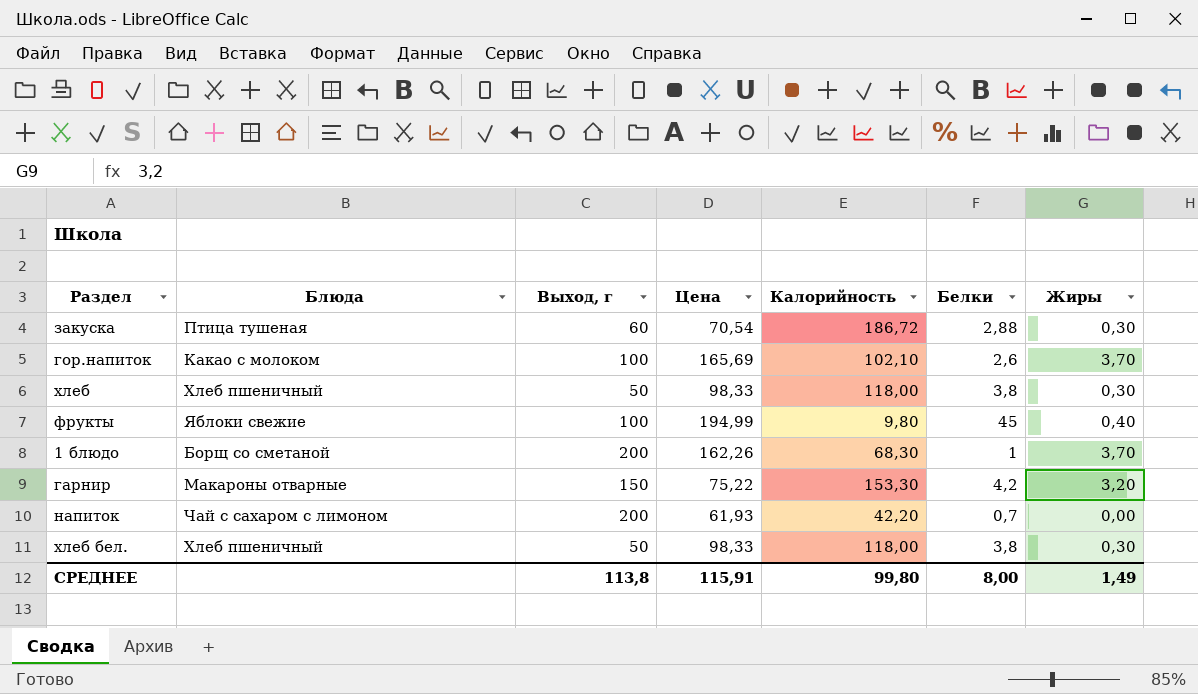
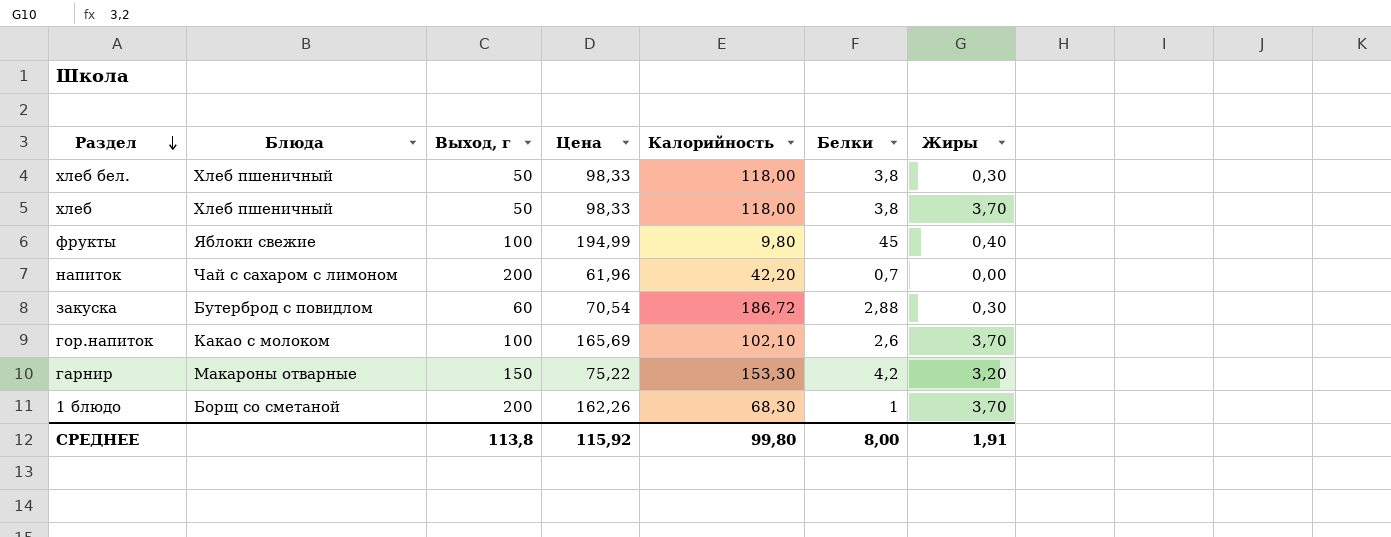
row order: none -> Раздел descending
хлеб | Жиры: 0,30 -> 3,70
напиток | Цена: 61,93 -> 61,96
закуска | Блюда: Птица тушеная -> Бутерброд с повидлом
СРЕДНЕЕ | Цена: 115,91 -> 115,92
СРЕДНЕЕ | Жиры: 1,49 -> 1,91

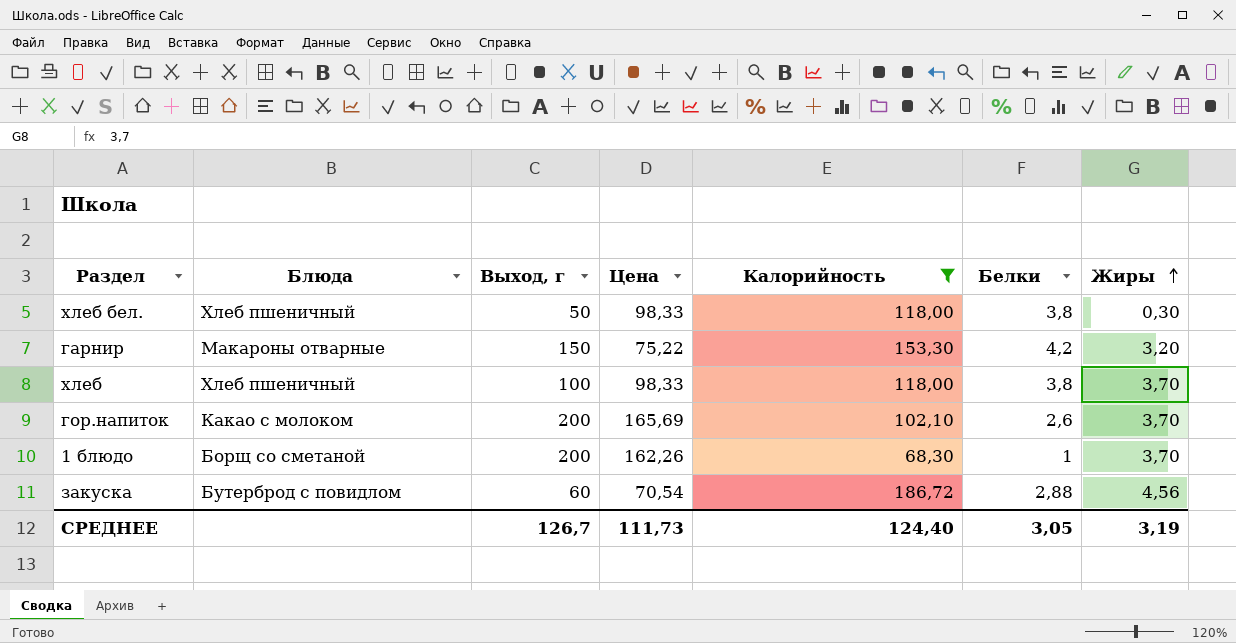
filter: none -> Калорийность >= 68,30
row order: Раздел descending -> Жиры ascending
хлеб | Выход, г: 50 -> 100
гор.напиток | Выход, г: 100 -> 200
закуска | Жиры: 0,30 -> 4,56
СРЕДНЕЕ | Выход, г: 113,8 -> 126,7
СРЕДНЕЕ | Цена: 115,92 -> 111,73
СРЕДНЕЕ | Калорийность: 99,80 -> 124,40
СРЕДНЕЕ | Белки: 8,00 -> 3,05
СРЕДНЕЕ | Жиры: 1,91 -> 3,19

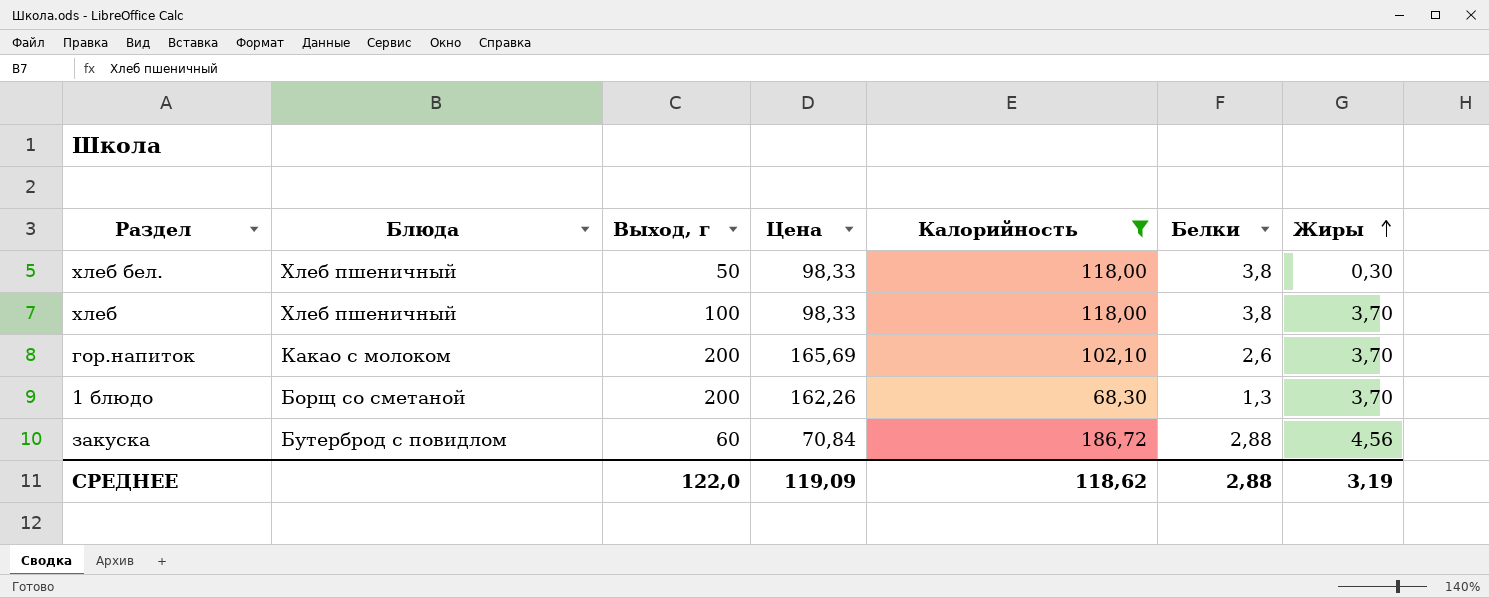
row гарнир: Макароны отварные | 150 | 75,22 | 153,30 | 4,2 | 3,20 -> none
1 блюдо | Белки: 1 -> 1,3
закуска | Цена: 70,54 -> 70,84
СРЕДНЕЕ | Выход, г: 126,7 -> 122,0
СРЕДНЕЕ | Цена: 111,73 -> 119,09
СРЕДНЕЕ | Калорийность: 124,40 -> 118,62
СРЕДНЕЕ | Белки: 3,05 -> 2,88

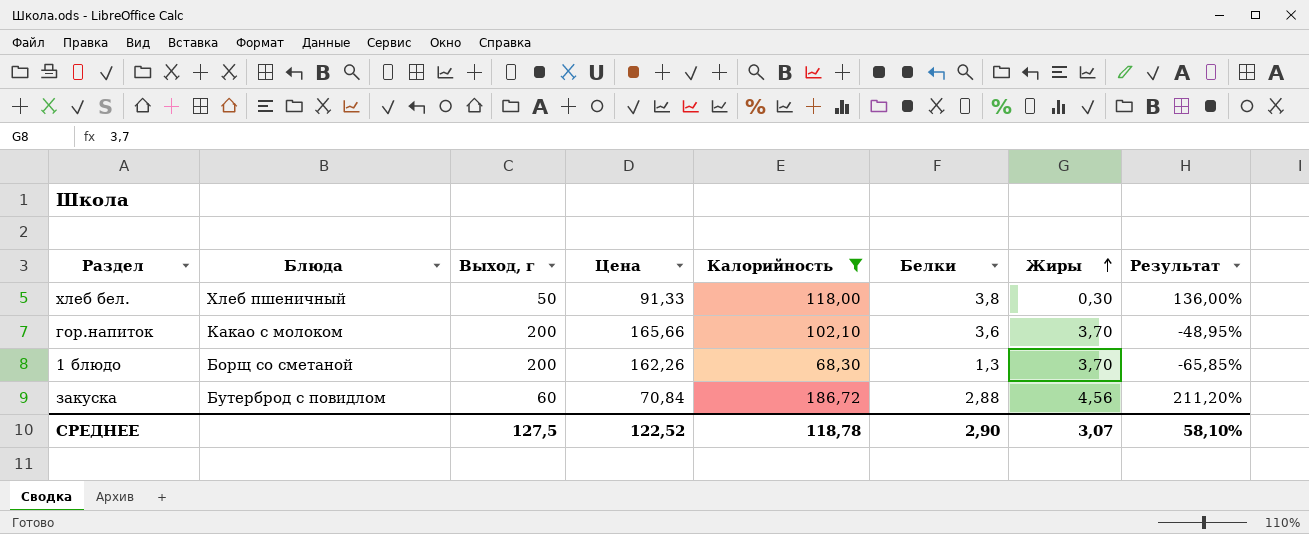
column Результат | formula: none -> ([Калорийность] - [Выход, г]) / [Выход, г]
row хлеб: Хлеб пшеничный | 100 | 98,33 | 118,00 | 3,8 | 3,70 -> none
хлеб бел. | Цена: 98,33 -> 91,33
гор.напиток | Цена: 165,69 -> 165,66
гор.напиток | Белки: 2,6 -> 3,6
СРЕДНЕЕ | Выход, г: 122,0 -> 127,5
СРЕДНЕЕ | Цена: 119,09 -> 122,52
СРЕДНЕЕ | Калорийность: 118,62 -> 118,78
СРЕДНЕЕ | Белки: 2,88 -> 2,90
СРЕДНЕЕ | Жиры: 3,19 -> 3,07

